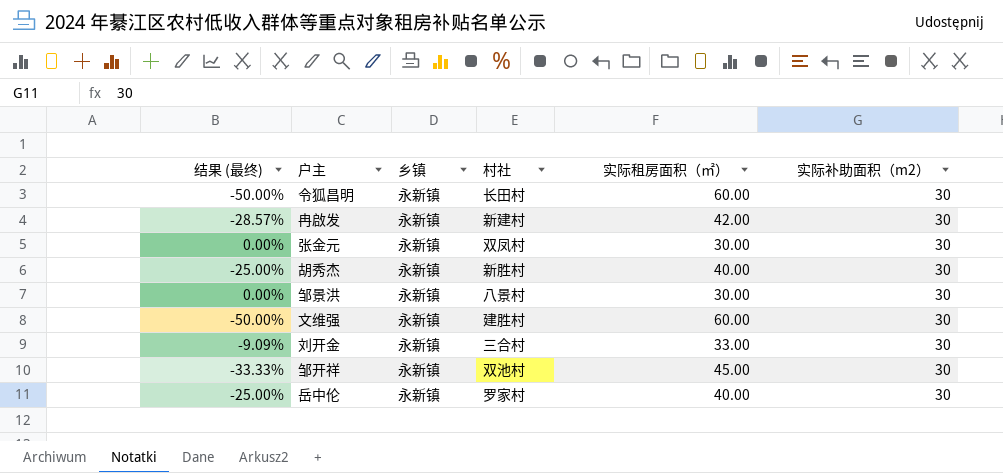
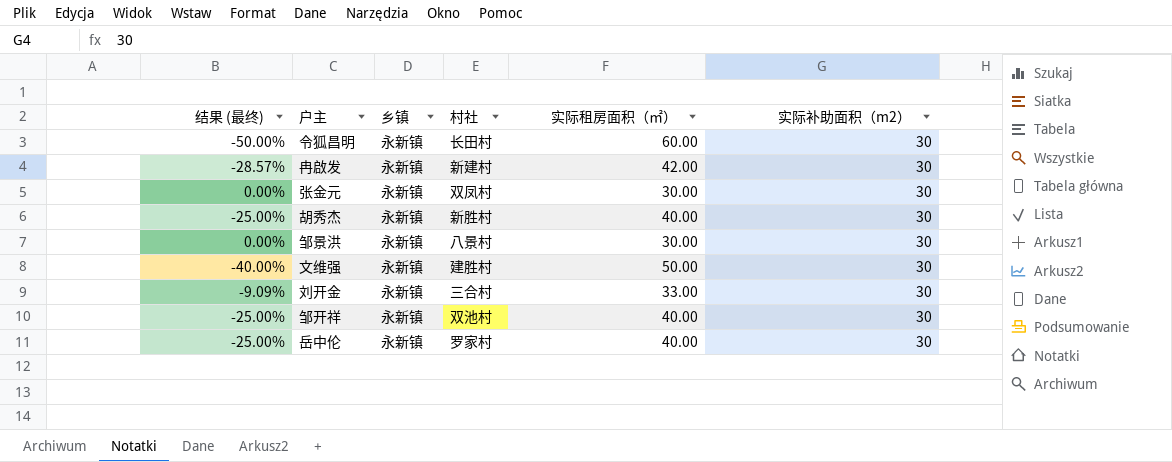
文维强 | 结果 (最终): -50.00% -> -40.00%
文维强 | 实际租房面积（㎡）: 60.00 -> 50.00
邹开祥 | 结果 (最终): -33.33% -> -25.00%
邹开祥 | 实际租房面积（㎡）: 45.00 -> 40.00

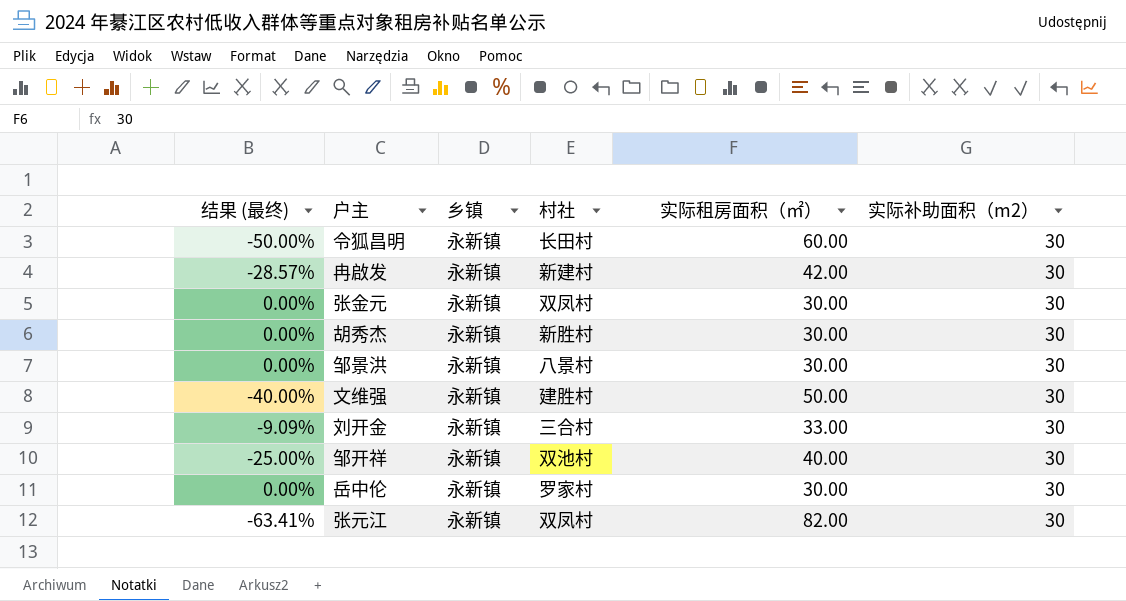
胡秀杰 | 结果 (最终): -25.00% -> 0.00%
胡秀杰 | 实际租房面积（㎡）: 40.00 -> 30.00
岳中伦 | 结果 (最终): -25.00% -> 0.00%
岳中伦 | 实际租房面积（㎡）: 40.00 -> 30.00
row 张元江: none -> -63.41% | 永新镇 | 双凤村 | 82.00 | 30

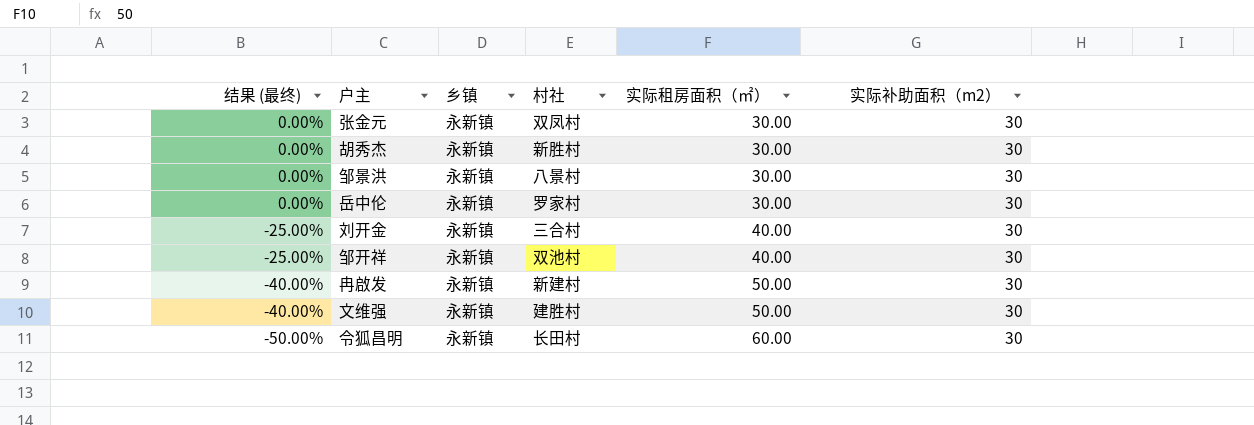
row order: none -> 结果 (最终) descending
row 张元江: -63.41% | 永新镇 | 双凤村 | 82.00 | 30 -> none
刘开金 | 结果 (最终): -9.09% -> -25.00%
刘开金 | 实际租房面积（㎡）: 33.00 -> 40.00
冉啟发 | 结果 (最终): -28.57% -> -40.00%
冉啟发 | 实际租房面积（㎡）: 42.00 -> 50.00

